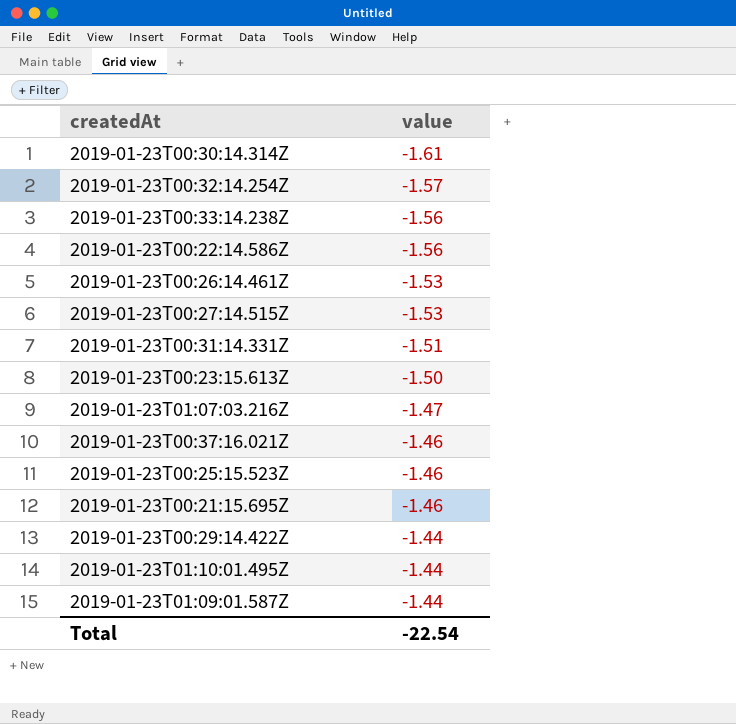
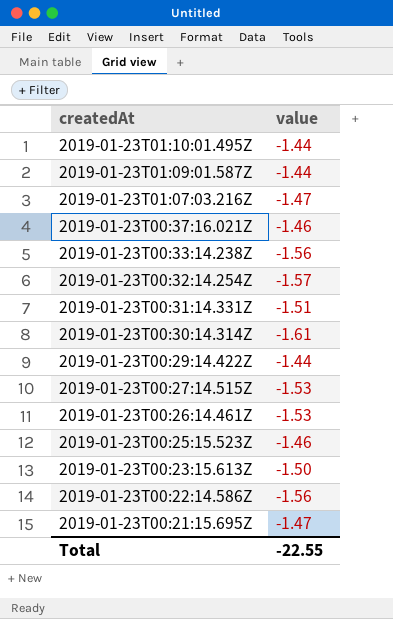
row order: value ascending -> createdAt descending
2019-01-23T00:21:15.695Z | value: -1.46 -> -1.47
Total | value: -22.54 -> -22.55

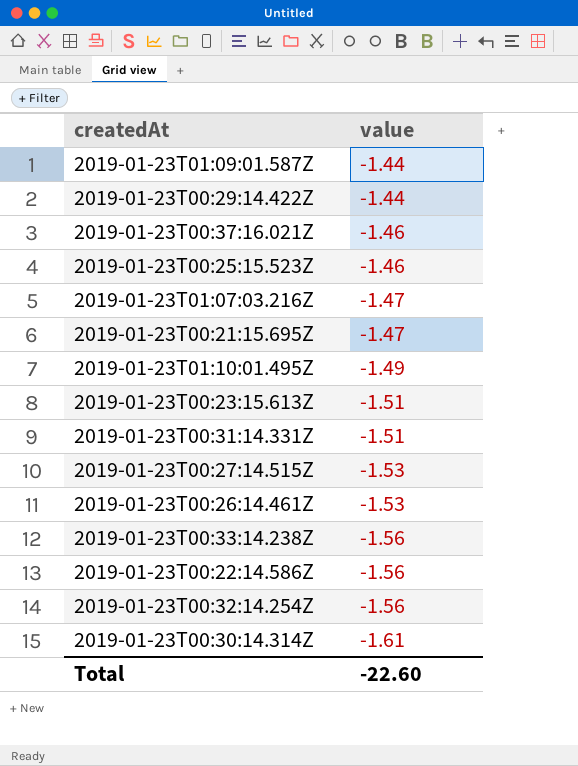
row order: createdAt descending -> value descending
2019-01-23T01:10:01.495Z | value: -1.44 -> -1.49
2019-01-23T00:23:15.613Z | value: -1.50 -> -1.51
2019-01-23T00:32:14.254Z | value: -1.57 -> -1.56
Total | value: -22.55 -> -22.60

